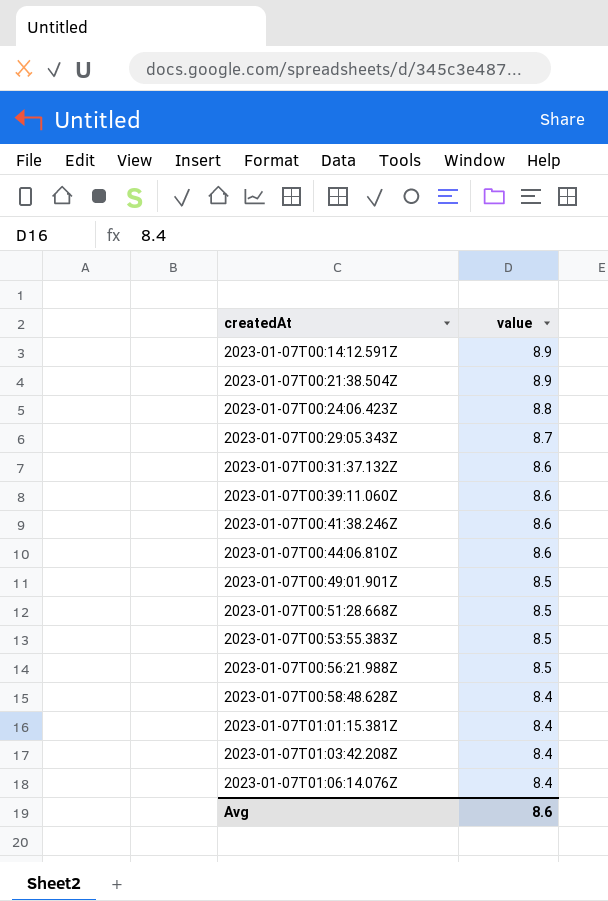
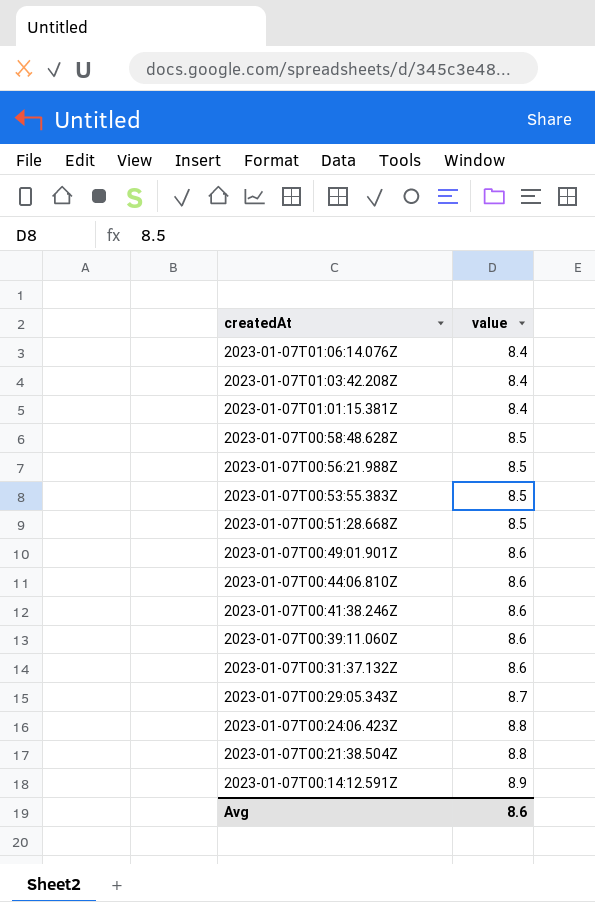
row order: createdAt ascending -> createdAt descending
2023-01-07T00:58:48.628Z | value: 8.4 -> 8.5
2023-01-07T00:49:01.901Z | value: 8.5 -> 8.6
2023-01-07T00:21:38.504Z | value: 8.9 -> 8.8

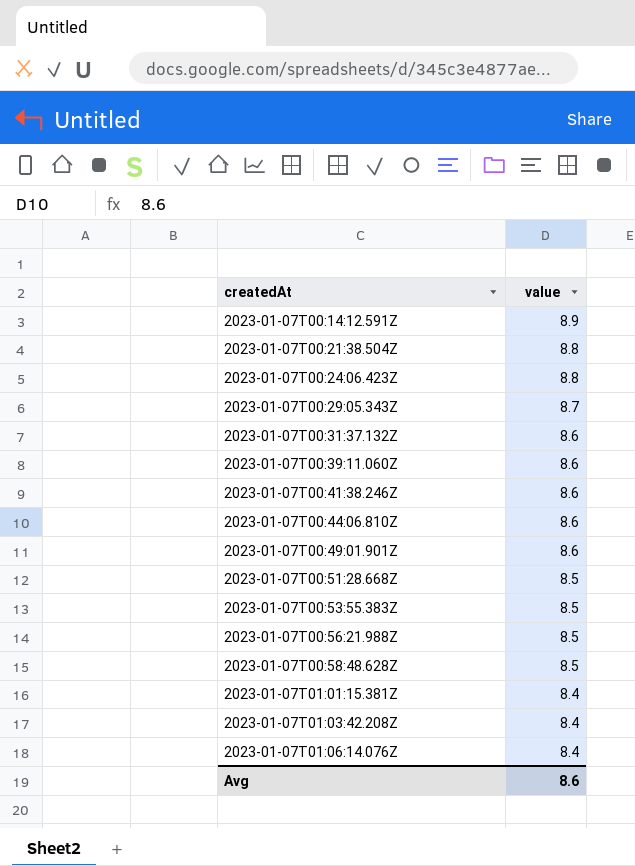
row order: createdAt descending -> createdAt ascending

